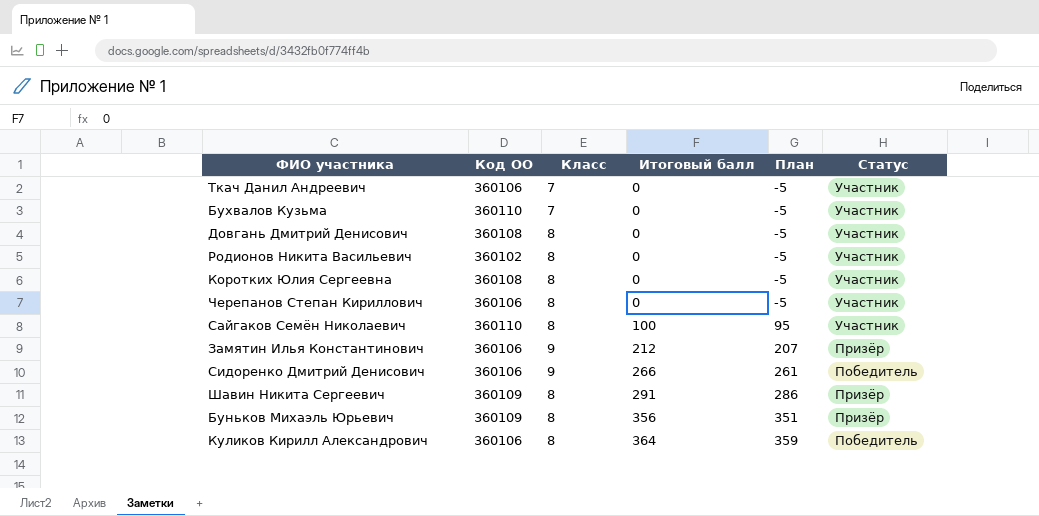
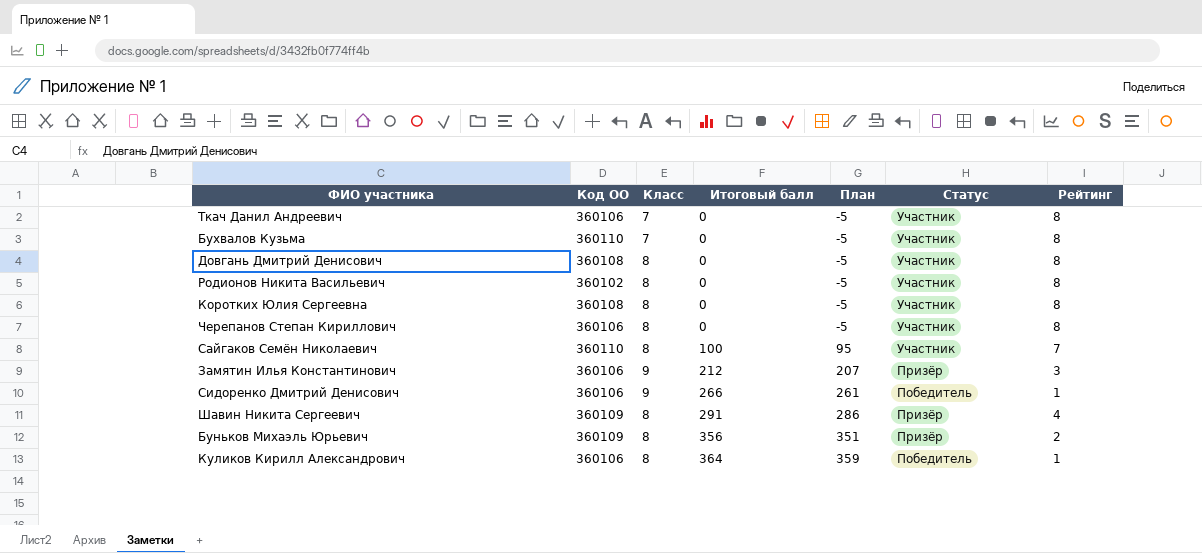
column Рейтинг | position: none -> 7

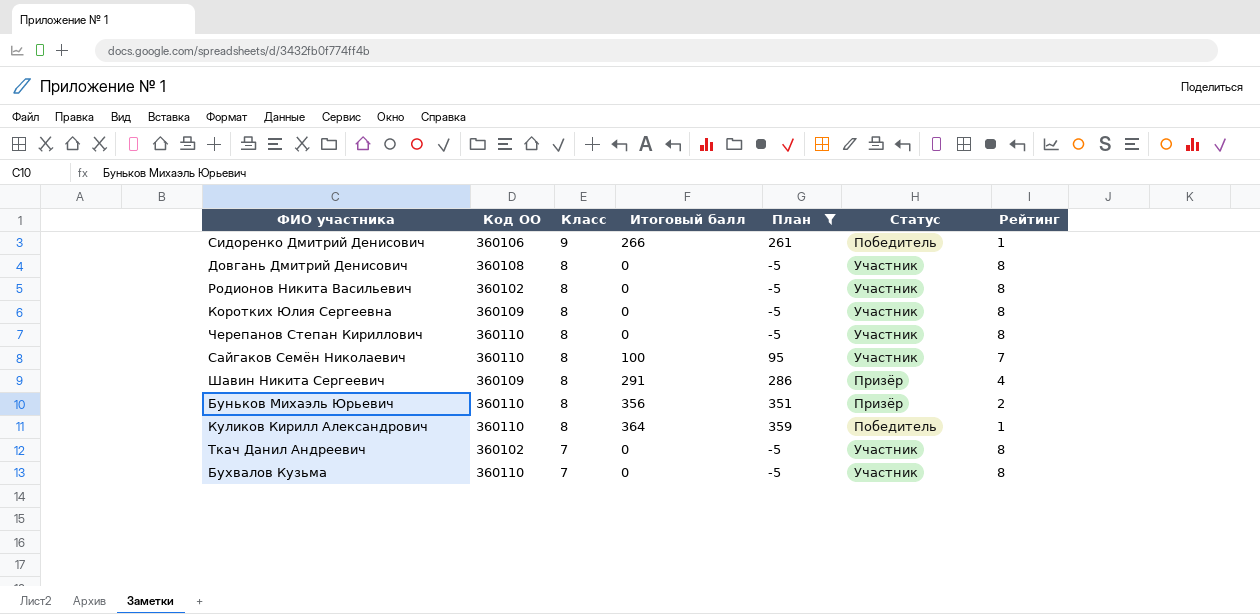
filter: none -> План != 207
row order: Итоговый балл ascending -> Класс descending
Коротких Юлия Сергеевна | Код ОО: 360108 -> 360109
Черепанов Степан Кириллович | Код ОО: 360106 -> 360110
Буньков Михаэль Юрьевич | Код ОО: 360109 -> 360110
Куликов Кирилл Александрович | Код ОО: 360106 -> 360110
Ткач Данил Андреевич | Код ОО: 360106 -> 360102

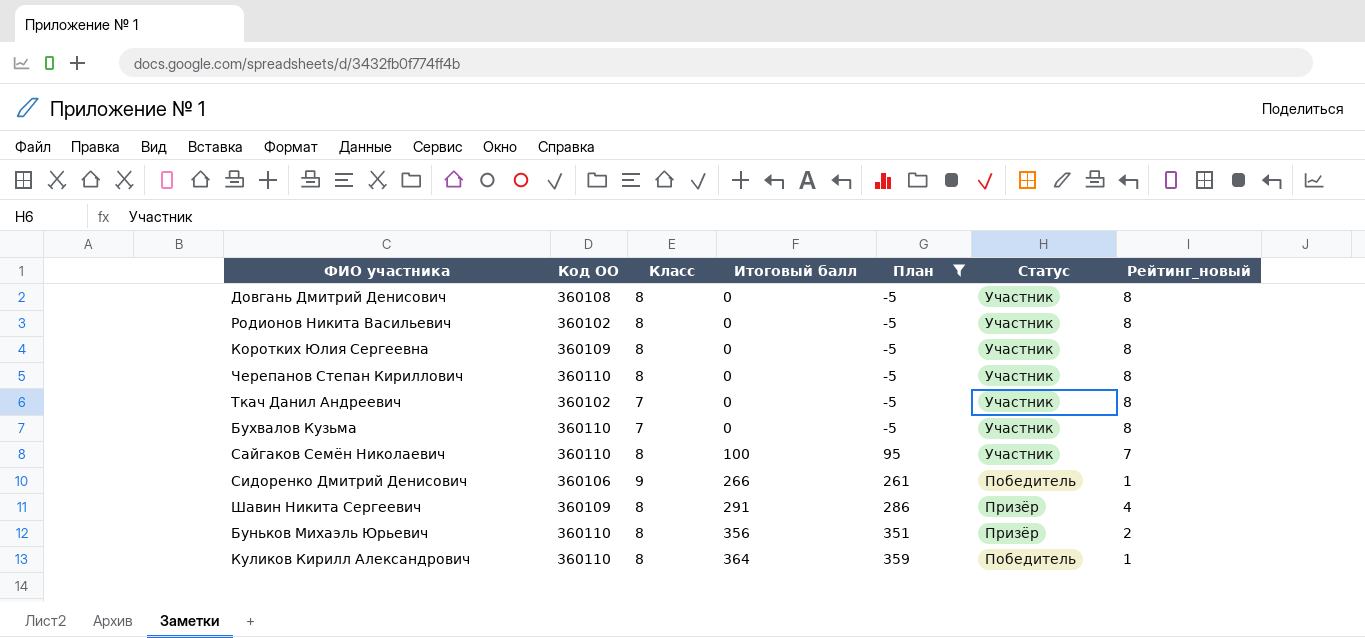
row order: Класс descending -> Итоговый балл ascending
column name: Рейтинг -> Рейтинг_новый

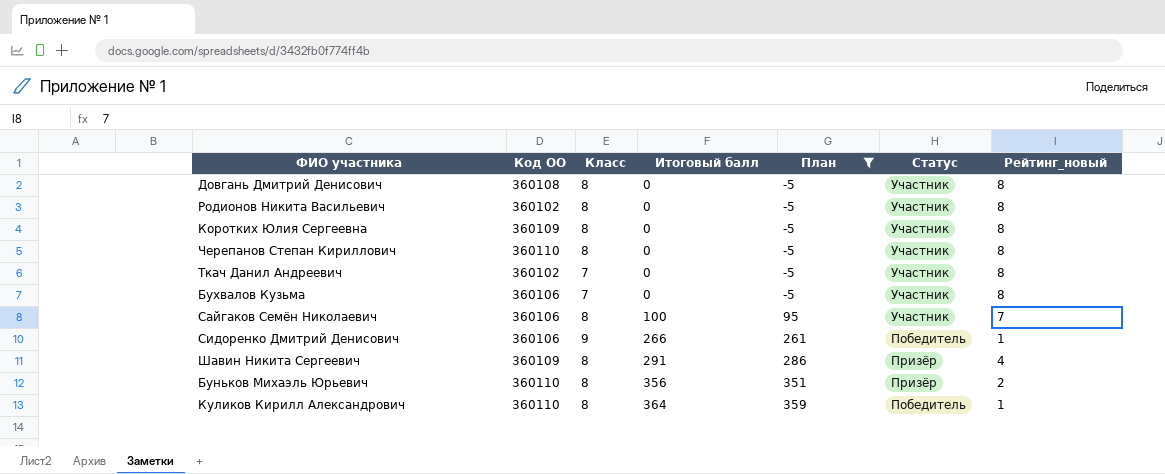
Бухвалов Кузьма | Код ОО: 360110 -> 360106
Сайгаков Семён Николаевич | Код ОО: 360110 -> 360106

